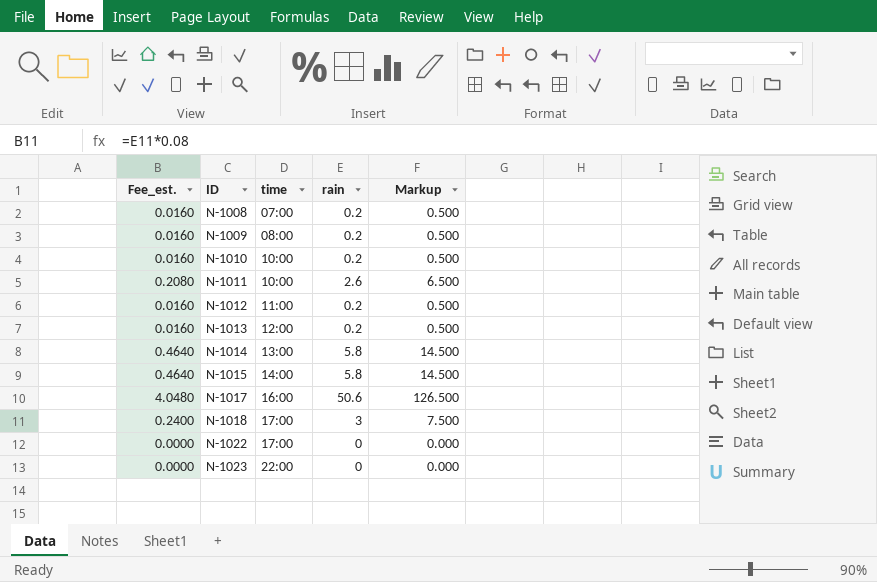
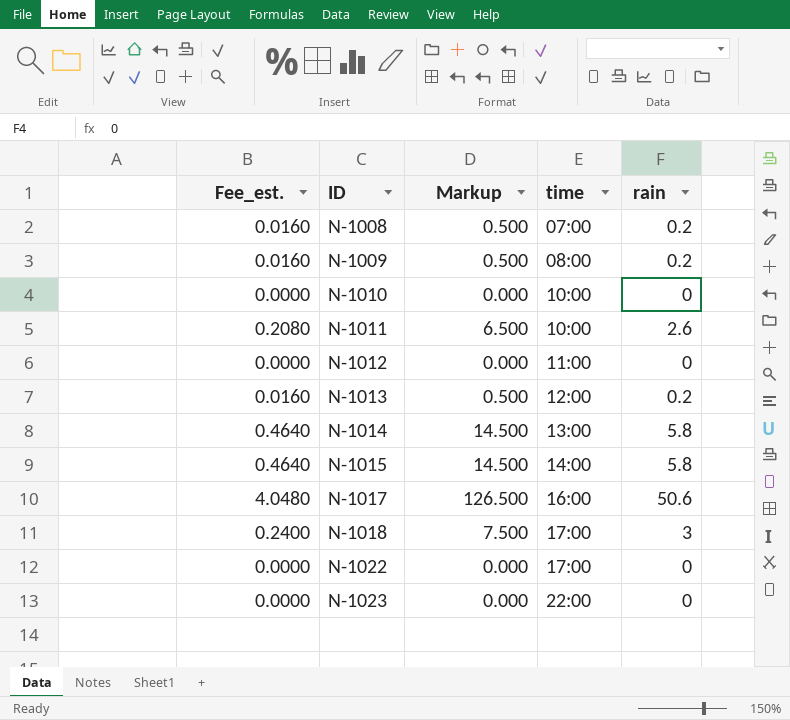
column Markup | position: 5 -> 3
N-1010 | Fee_est.: 0.0160 -> 0.0000
N-1010 | Markup: 0.500 -> 0.000
N-1010 | rain: 0.2 -> 0
N-1012 | Fee_est.: 0.0160 -> 0.0000
N-1012 | Markup: 0.500 -> 0.000
N-1012 | rain: 0.2 -> 0

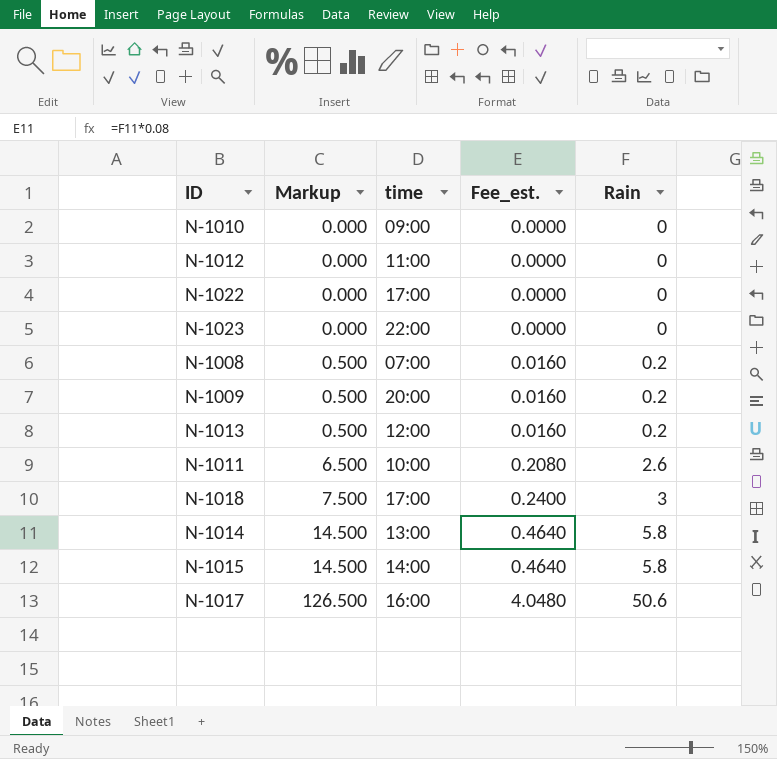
row order: ID ascending -> Markup ascending
column Fee_est. | position: 1 -> 4
column name: rain -> Rain
N-1010 | time: 10:00 -> 09:00
N-1009 | time: 08:00 -> 20:00

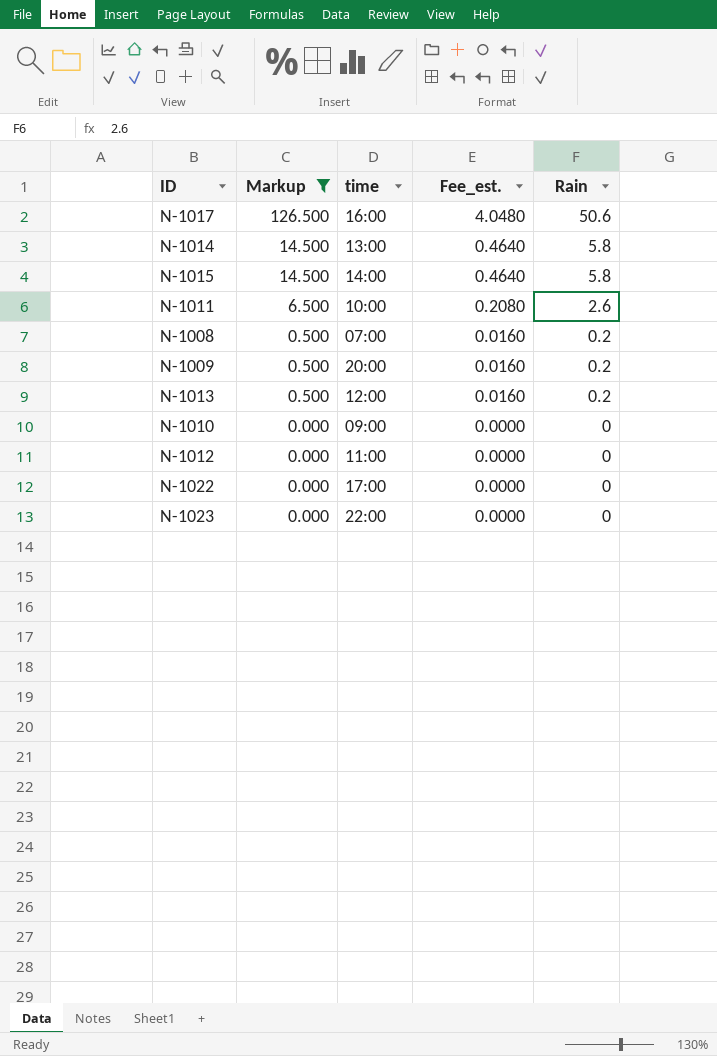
filter: none -> Markup != 7.500
row order: Markup ascending -> Markup descending

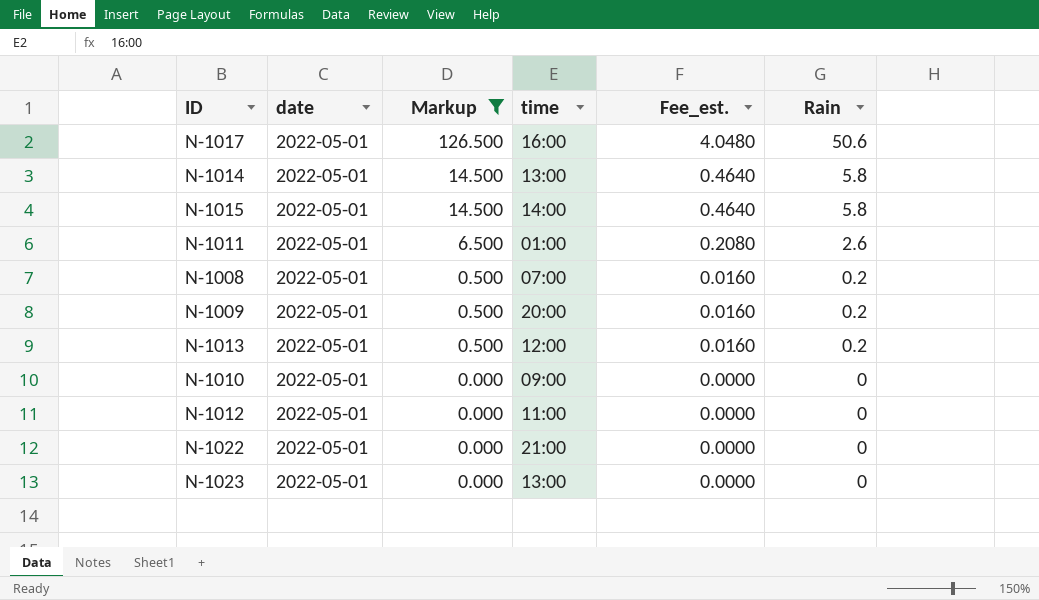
column date | position: none -> 2
N-1011 | time: 10:00 -> 01:00
N-1022 | time: 17:00 -> 21:00
N-1023 | time: 22:00 -> 13:00

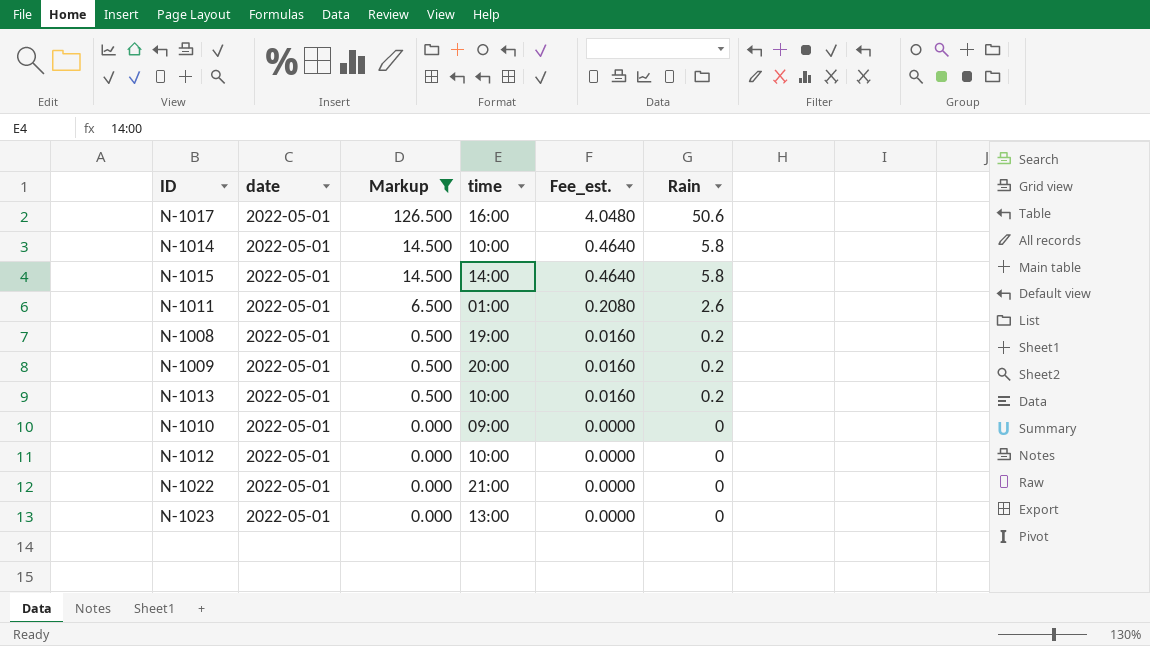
N-1014 | time: 13:00 -> 10:00
N-1008 | time: 07:00 -> 19:00
N-1013 | time: 12:00 -> 10:00
N-1012 | time: 11:00 -> 10:00

